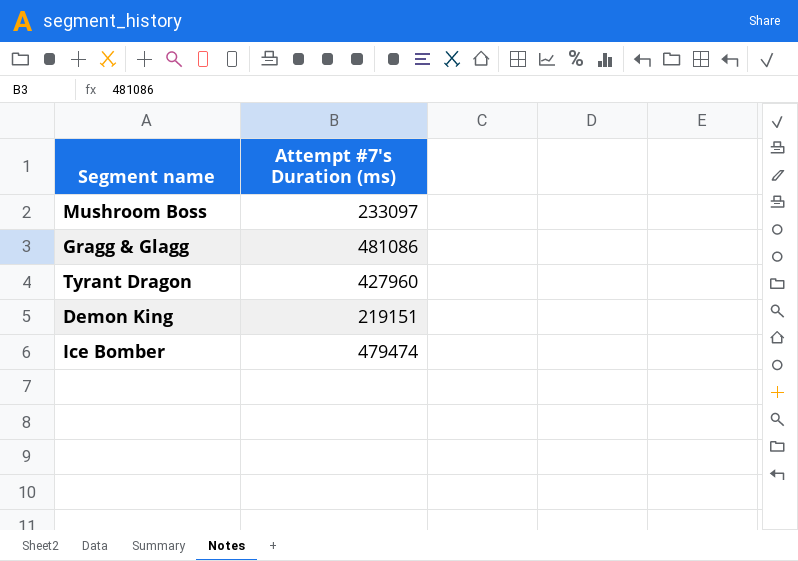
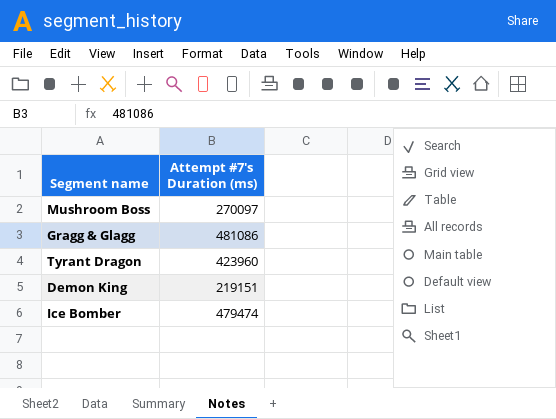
Mushroom Boss | Attempt #7's Duration (ms): 233097 -> 270097
Tyrant Dragon | Attempt #7's Duration (ms): 427960 -> 423960

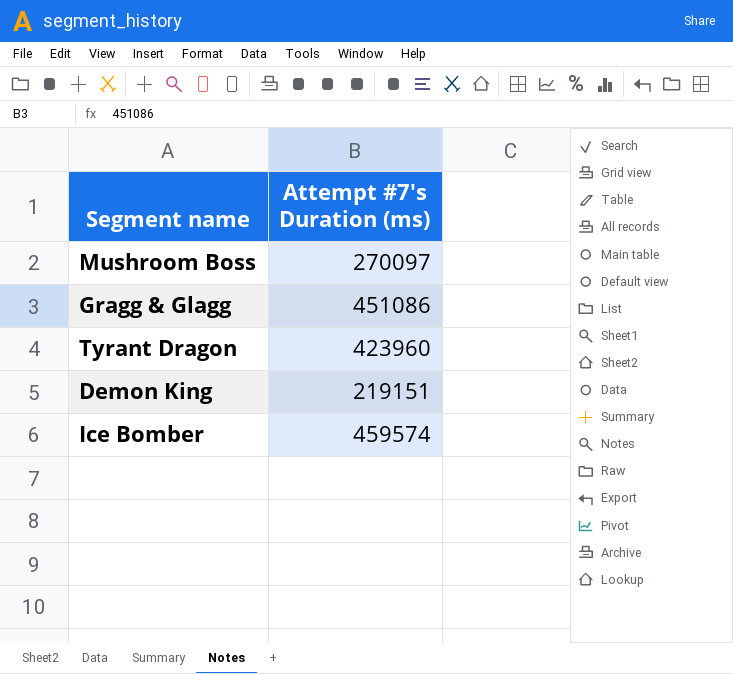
Gragg & Glagg | Attempt #7's Duration (ms): 481086 -> 451086
Ice Bomber | Attempt #7's Duration (ms): 479474 -> 459574

